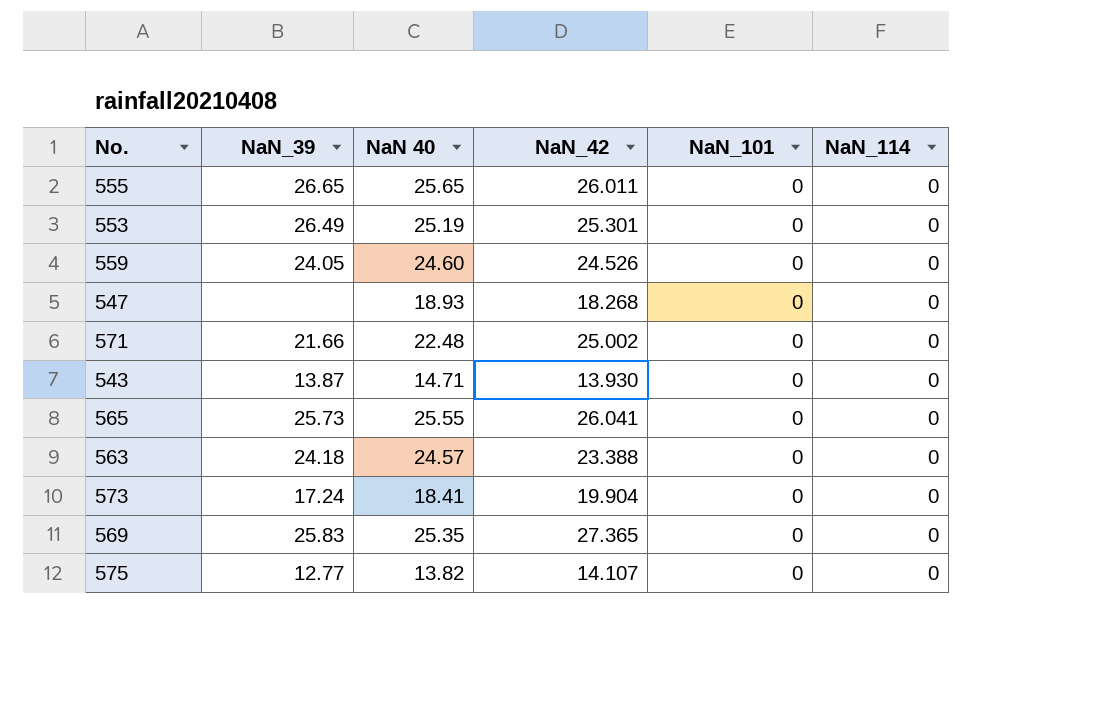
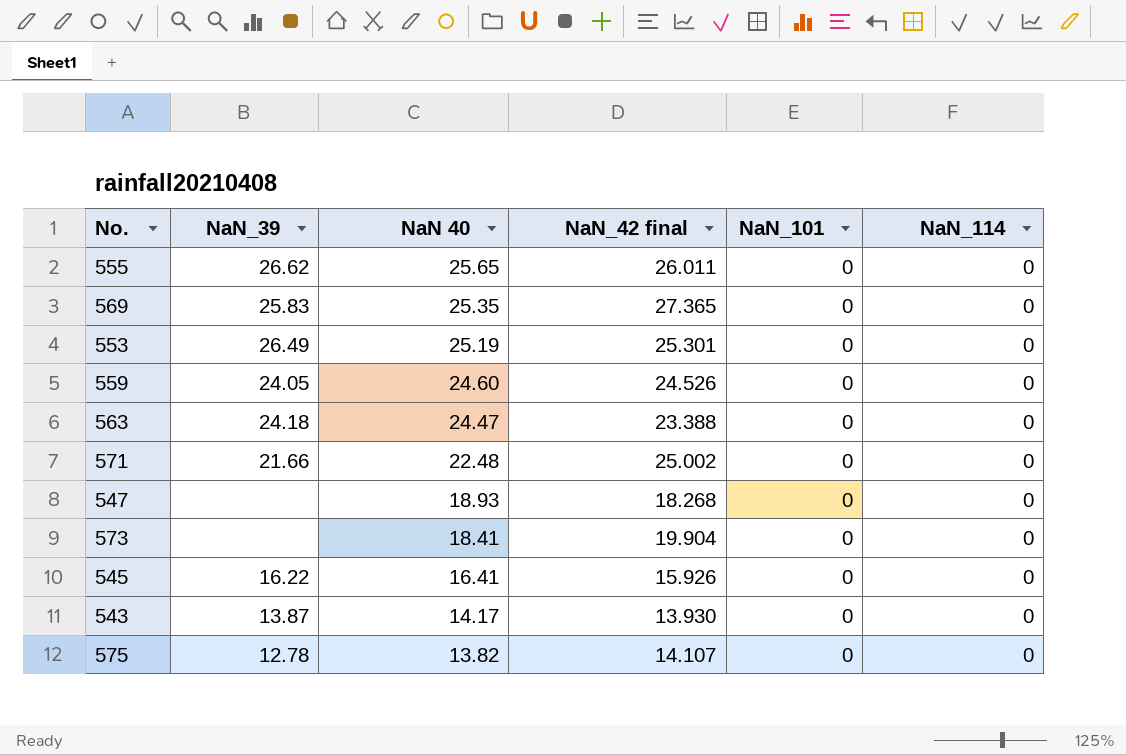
row order: none -> NaN 40 descending
column name: NaN_42 -> NaN_42 final
row 565: 25.73 | 25.55 | 26.041 | 0 | 0 -> none
555 | NaN_39: 26.65 -> 26.62
563 | NaN 40: 24.57 -> 24.47
573 | NaN_39: 17.24 -> none
row 545: none -> 16.22 | 16.41 | 15.926 | 0 | 0
543 | NaN 40: 14.71 -> 14.17
575 | NaN_39: 12.77 -> 12.78

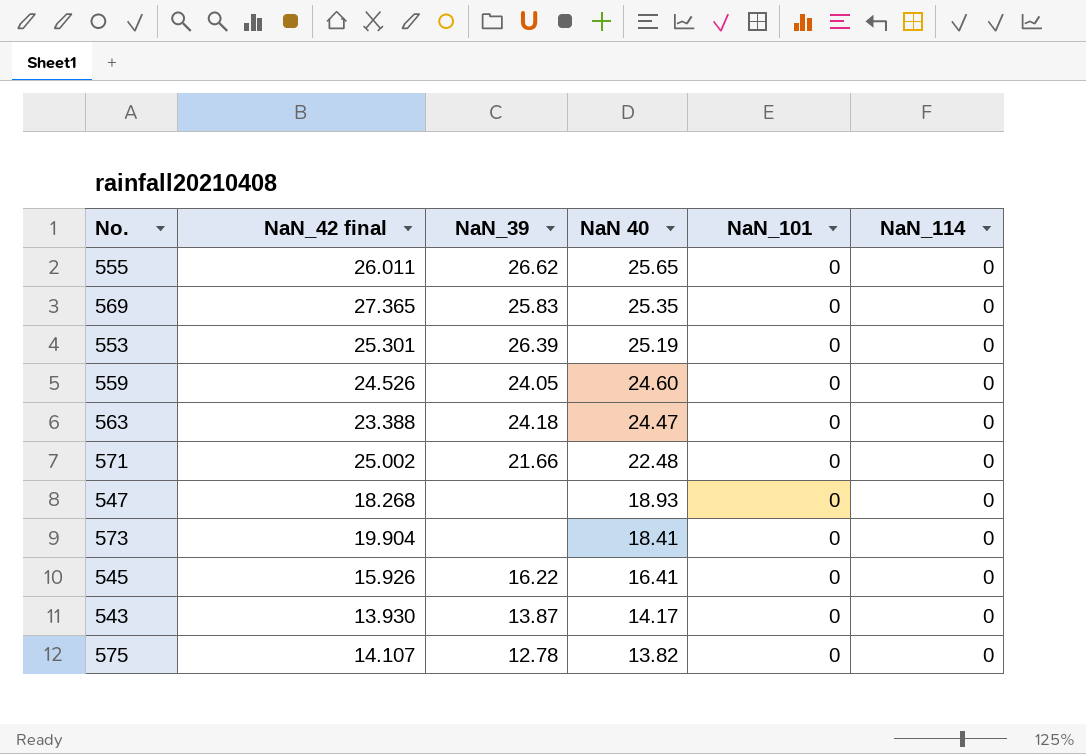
column NaN_42 final | position: 4 -> 2
553 | NaN_39: 26.49 -> 26.39

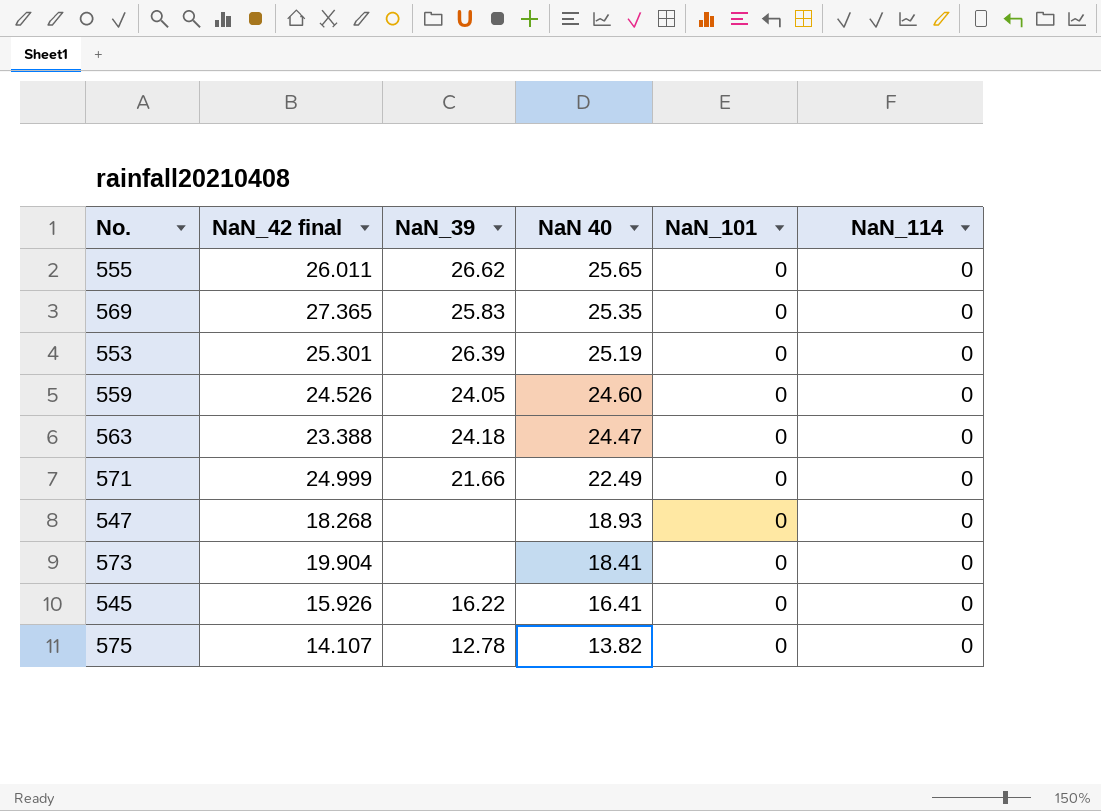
row 543: 13.930 | 13.87 | 14.17 | 0 | 0 -> none
571 | NaN_42 final: 25.002 -> 24.999
571 | NaN 40: 22.48 -> 22.49

